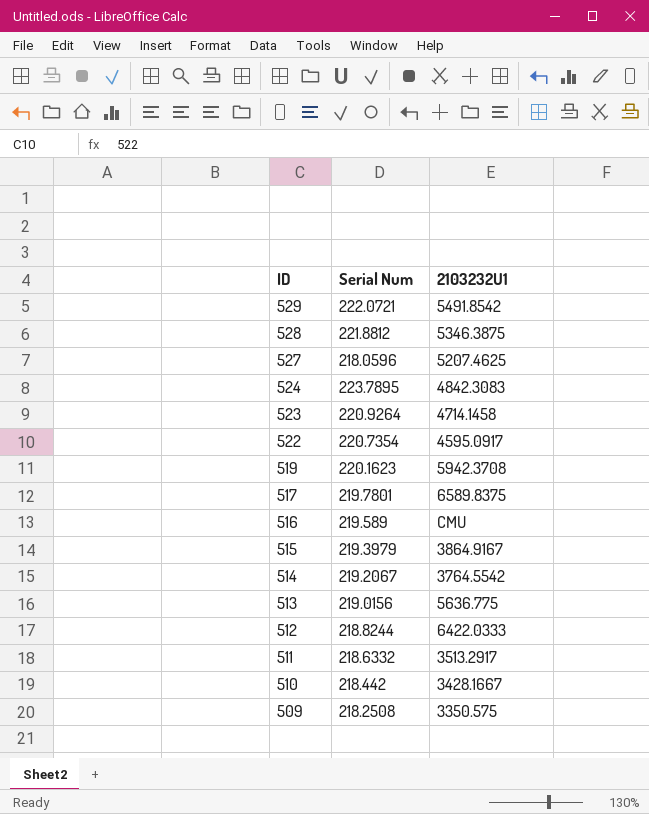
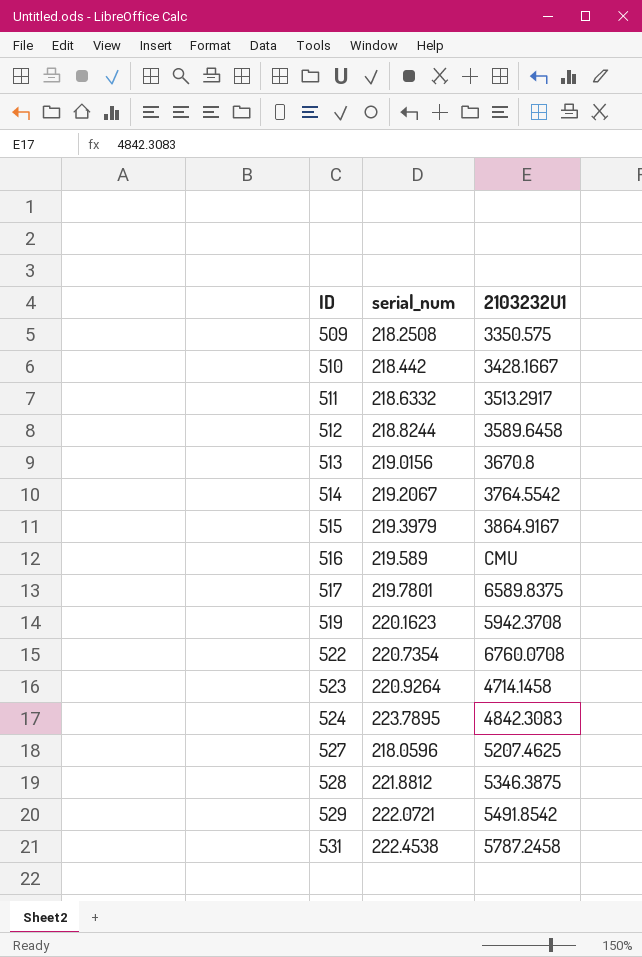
row order: ID descending -> ID ascending
column name: Serial Num -> serial_num
512 | 2103232U1: 6422.0333 -> 3589.6458
513 | 2103232U1: 5636.775 -> 3670.8
522 | 2103232U1: 4595.0917 -> 6760.0708
row 531: none -> 222.4538 | 5787.2458

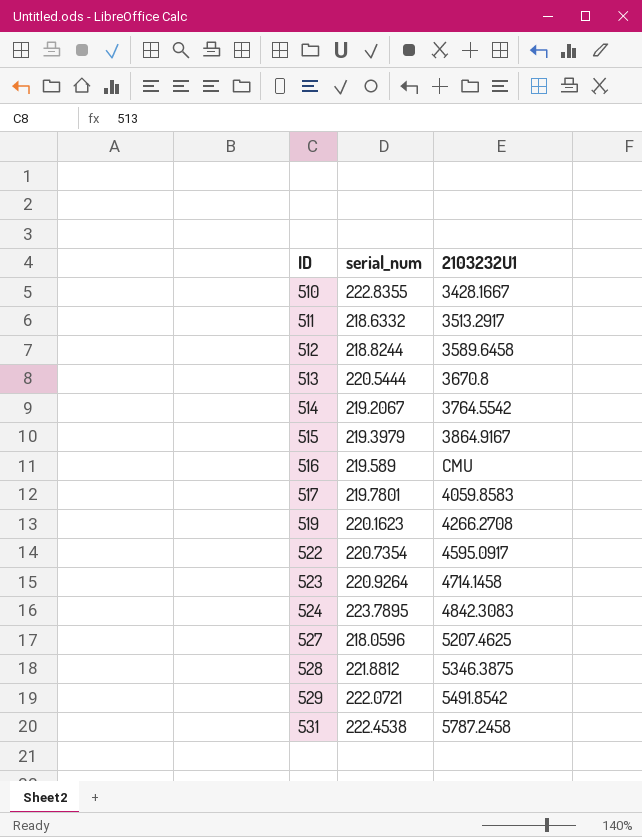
row 509: 218.2508 | 3350.575 -> none
510 | serial_num: 218.442 -> 222.8355
513 | serial_num: 219.0156 -> 220.5444
517 | 2103232U1: 6589.8375 -> 4059.8583
519 | 2103232U1: 5942.3708 -> 4266.2708
522 | 2103232U1: 6760.0708 -> 4595.0917

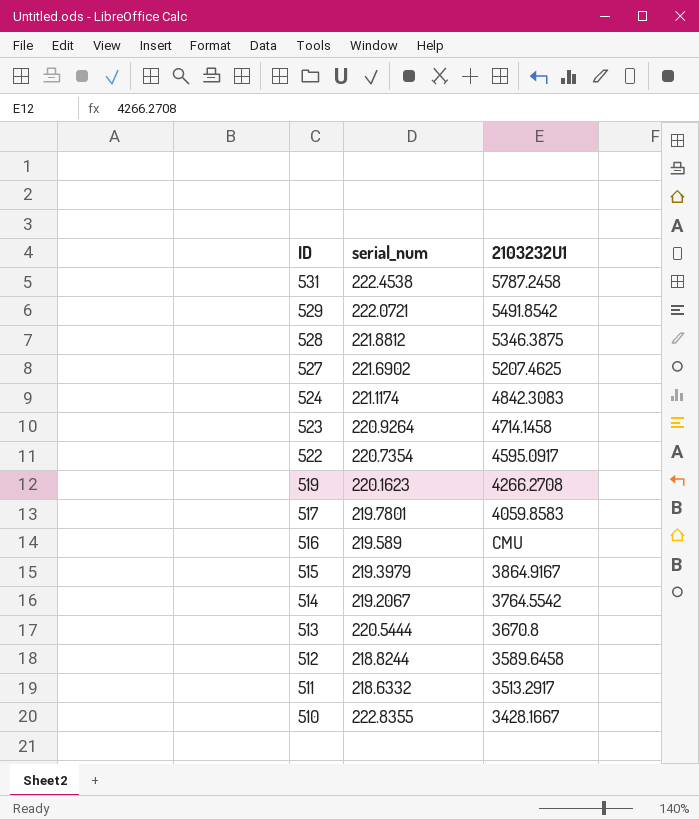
row order: ID ascending -> ID descending
527 | serial_num: 218.0596 -> 221.6902
524 | serial_num: 223.7895 -> 221.1174

